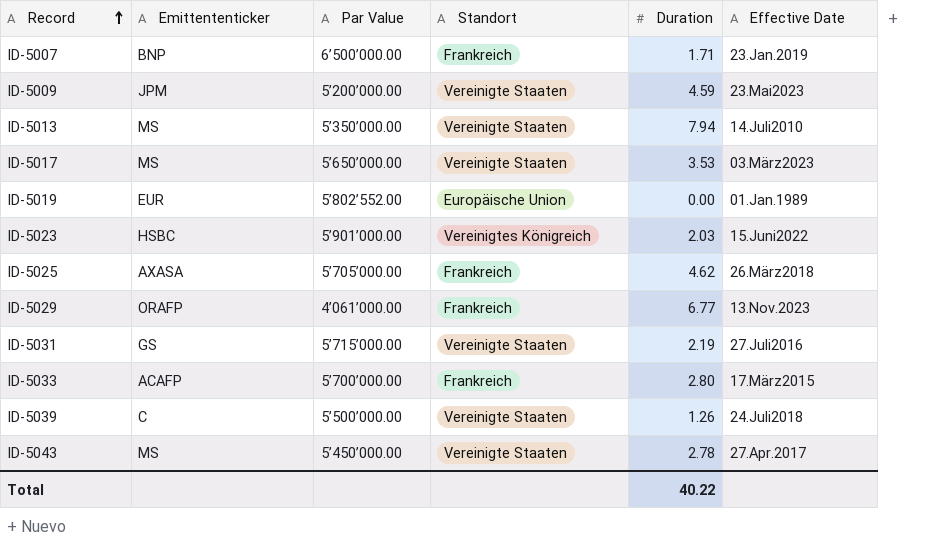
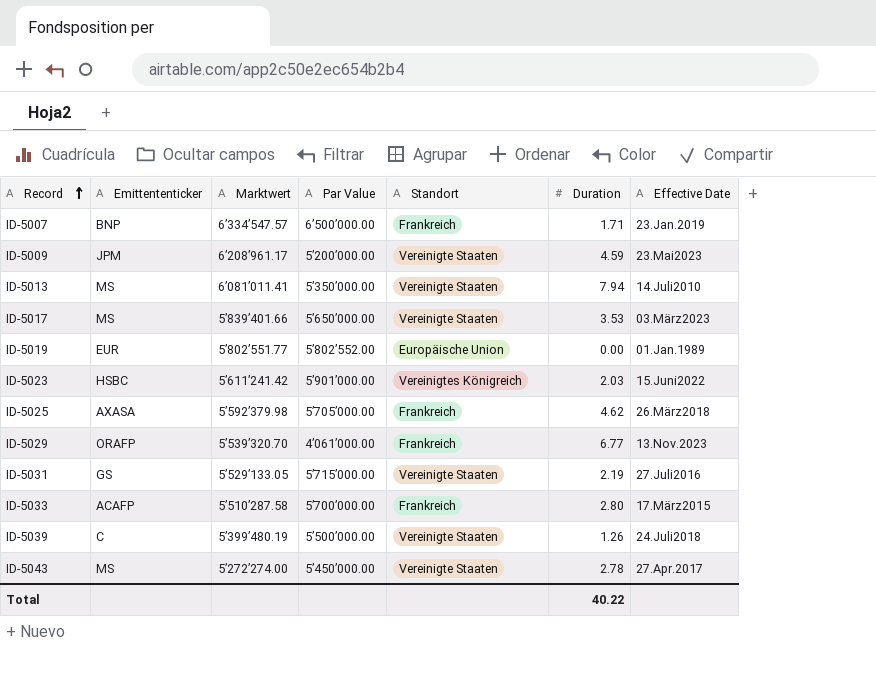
column Marktwert | position: none -> 3

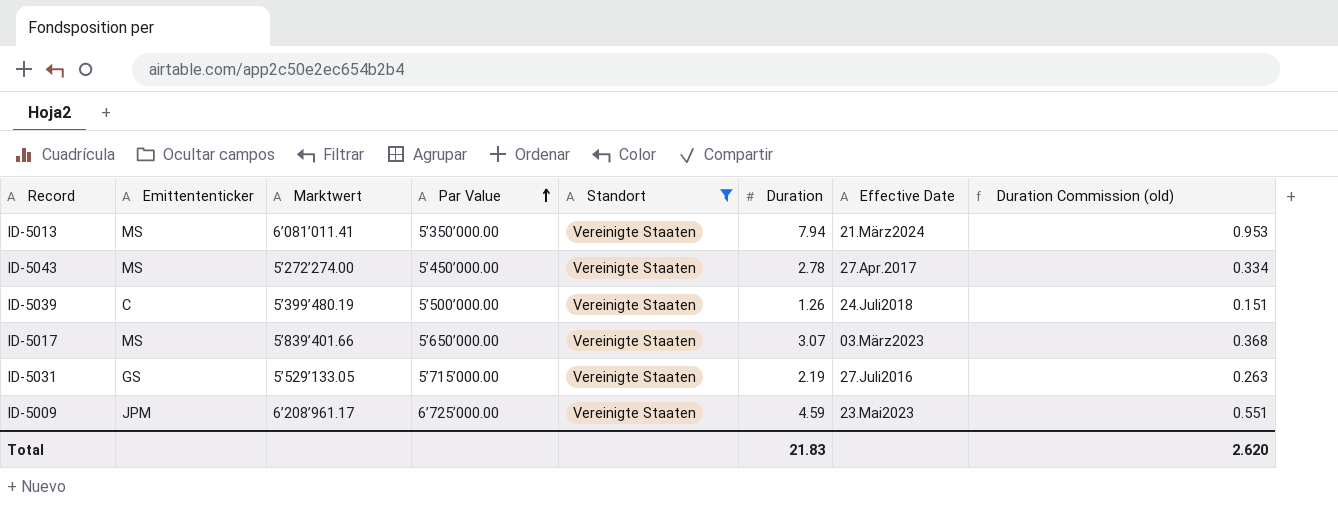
filter: none -> Standort = Vereinigte Staaten
row order: Record ascending -> Par Value ascending
column Duration Commission (old) | formula: none -> [Duration] * 0.12
ID-5013 | Effective Date: 14.Juli2010 -> 21.März2024
ID-5017 | Duration: 3.53 -> 3.07
ID-5009 | Par Value: 5’200’000.00 -> 6’725’000.00
Total | Duration: 40.22 -> 21.83

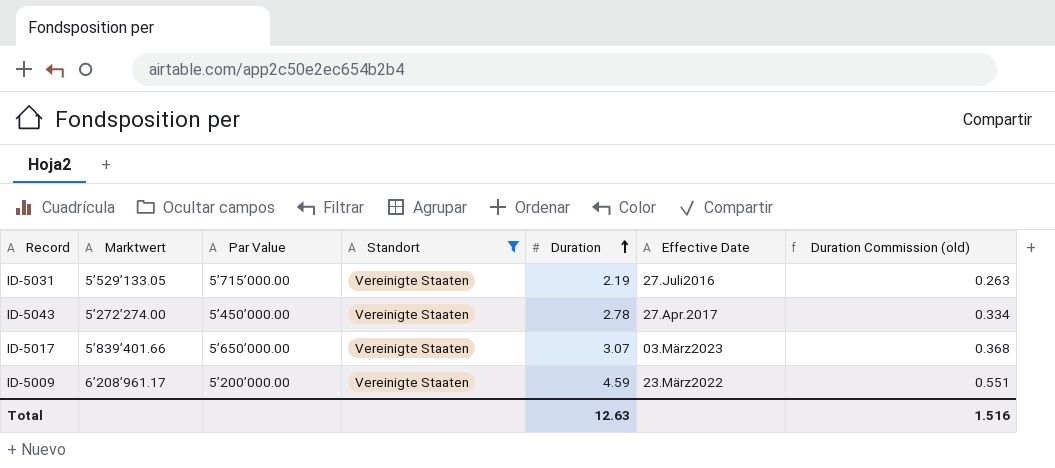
row order: Par Value ascending -> Duration ascending
column Emittententicker | position: 2 -> none
row ID-5013: MS | 6’081’011.41 | 5’350’000.00 | Vereinigte Staaten | 7.94 | 21.März2024 | 0.953 -> none
row ID-5039: C | 5’399’480.19 | 5’500’000.00 | Vereinigte Staaten | 1.26 | 24.Juli2018 | 0.151 -> none
ID-5009 | Par Value: 6’725’000.00 -> 5’200’000.00
ID-5009 | Effective Date: 23.Mai2023 -> 23.März2022
Total | Duration: 21.83 -> 12.63
Total | Duration Commission (old): 2.620 -> 1.516

